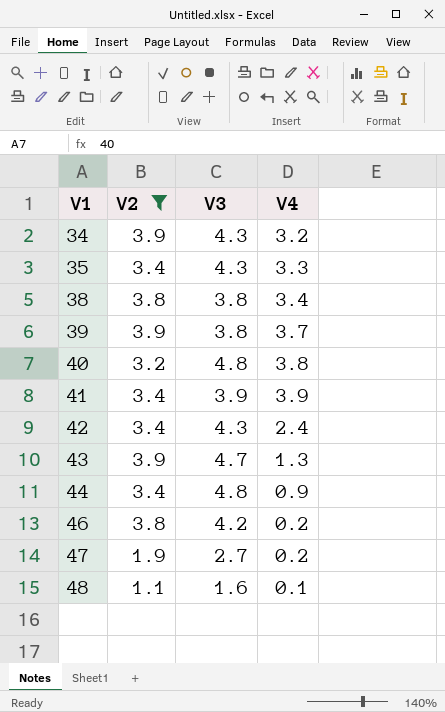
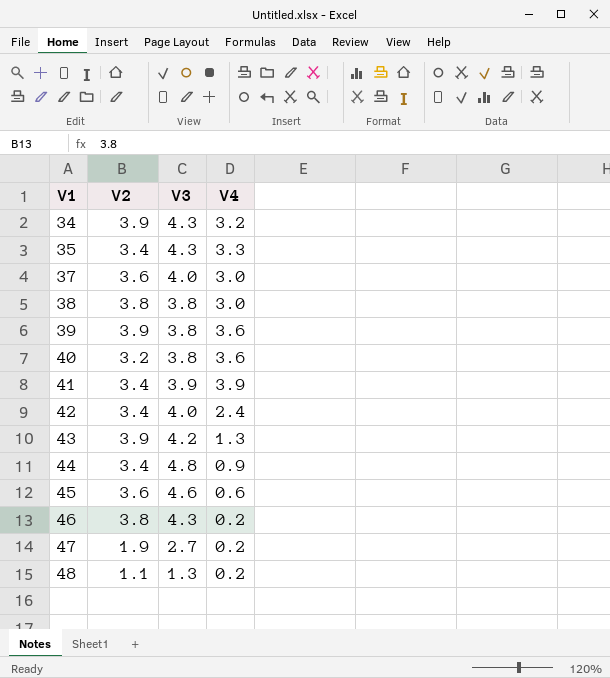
filter: V2 != 3.6 -> none
38 | V4: 3.4 -> 3.0
39 | V4: 3.7 -> 3.6
40 | V3: 4.8 -> 3.8
40 | V4: 3.8 -> 3.6
42 | V3: 4.3 -> 4.0
43 | V3: 4.7 -> 4.2
46 | V3: 4.2 -> 4.3
48 | V3: 1.6 -> 1.3
48 | V4: 0.1 -> 0.2

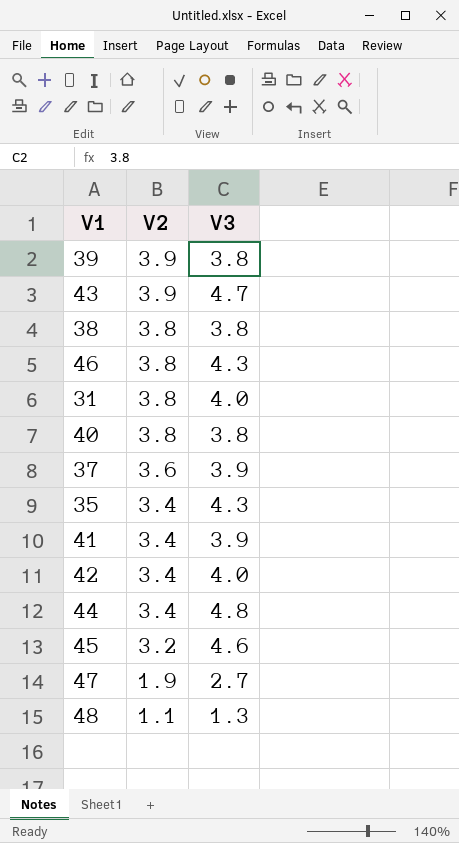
row order: V1 ascending -> V2 descending
column V4 | position: 4 -> none
row 34: 3.9 | 4.3 | 3.2 -> none
43 | V3: 4.2 -> 4.7
row 31: none -> 3.8 | 4.0
40 | V2: 3.2 -> 3.8
37 | V3: 4.0 -> 3.9
45 | V2: 3.6 -> 3.2

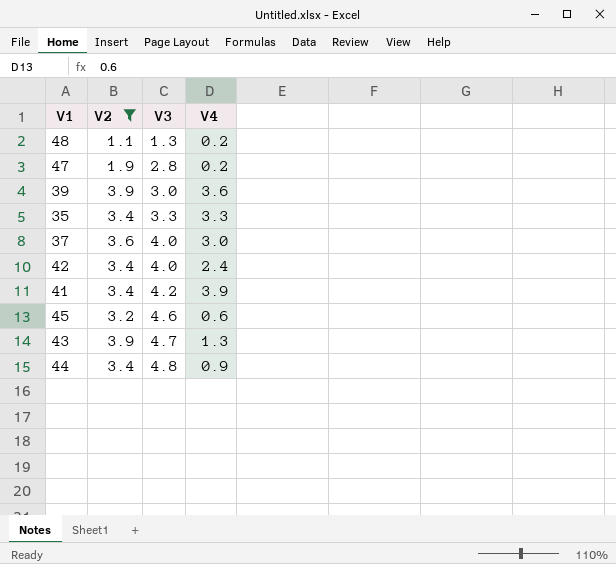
filter: none -> V2 != 3.8
row order: V2 descending -> V3 ascending
column V4 | position: none -> 4
47 | V3: 2.7 -> 2.8
39 | V3: 3.8 -> 3.0
35 | V3: 4.3 -> 3.3
37 | V3: 3.9 -> 4.0
41 | V3: 3.9 -> 4.2

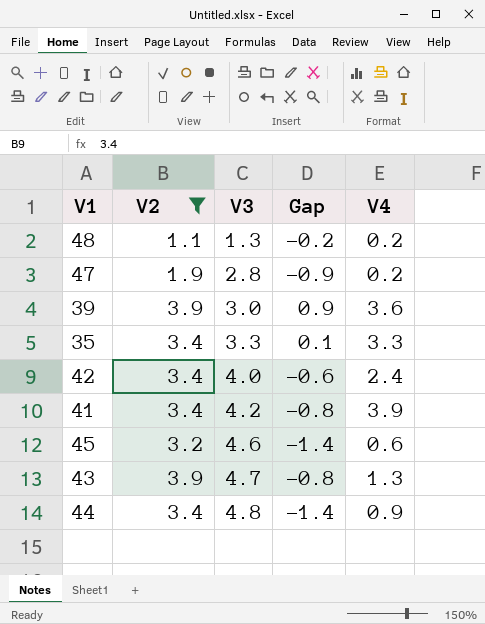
column Gap | formula: none -> [V2] - [V3]
row 37: 3.6 | 4.0 | 3.0 -> none

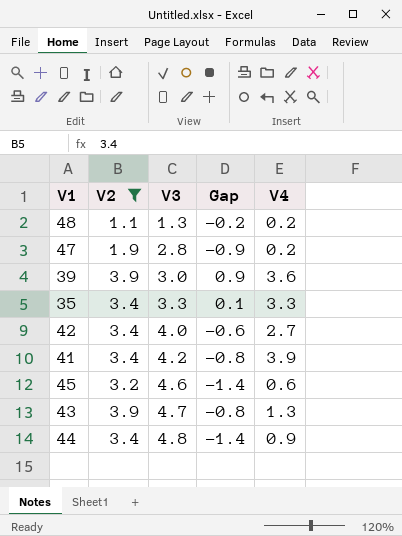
42 | V4: 2.4 -> 2.7

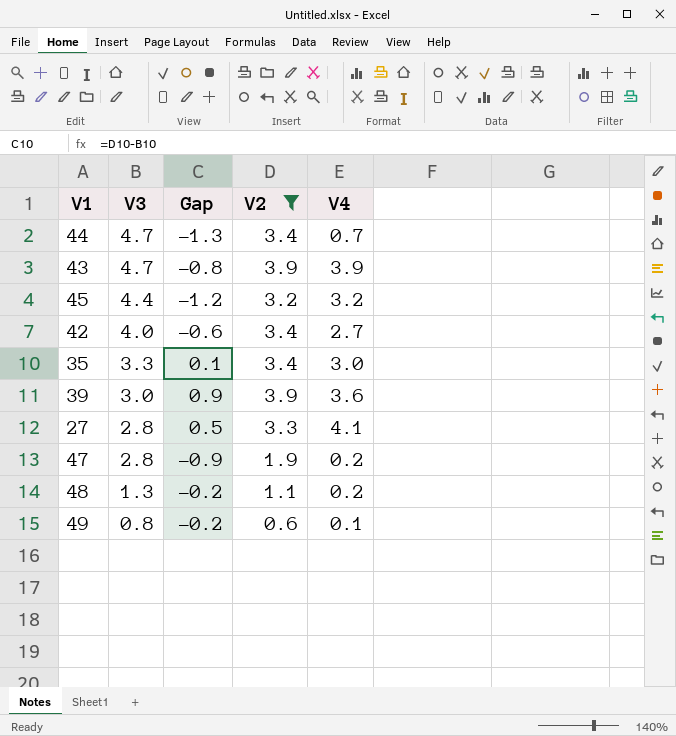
row order: V3 ascending -> V3 descending
column V2 | position: 2 -> 4
row 41: 3.4 | 4.2 | -0.8 | 3.9 -> none
44 | V3: 4.8 -> 4.7
44 | Gap: -1.4 -> -1.3
44 | V4: 0.9 -> 0.7
43 | V4: 1.3 -> 3.9
45 | V3: 4.6 -> 4.4
45 | Gap: -1.4 -> -1.2
45 | V4: 0.6 -> 3.2
35 | V4: 3.3 -> 3.0
row 27: none -> 2.8 | 0.5 | 3.3 | 4.1
row 49: none -> 0.8 | -0.2 | 0.6 | 0.1

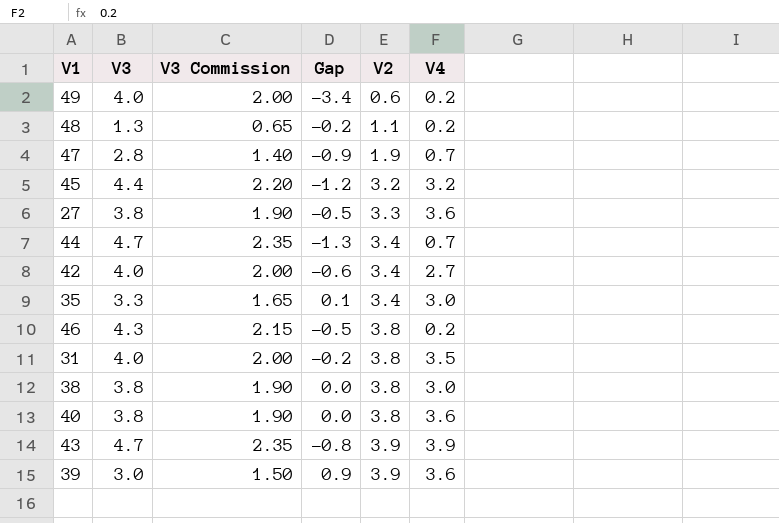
filter: V2 != 3.8 -> none
row order: V3 descending -> V2 ascending
column V3 Commission | formula: none -> [V3] * 0.5
49 | V3: 0.8 -> 4.0
49 | Gap: -0.2 -> -3.4
49 | V4: 0.1 -> 0.2
47 | V4: 0.2 -> 0.7
27 | V3: 2.8 -> 3.8
27 | Gap: 0.5 -> -0.5
27 | V4: 4.1 -> 3.6

